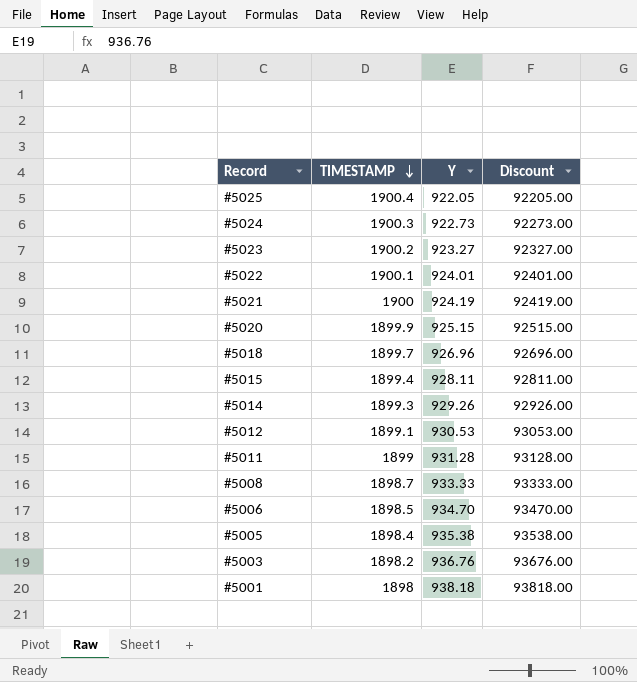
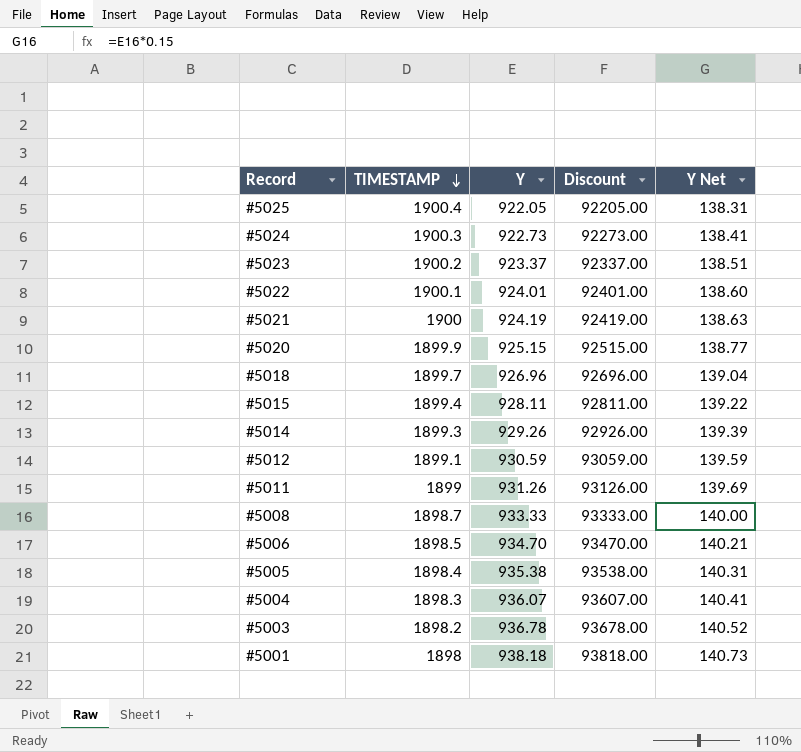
column Y Net | formula: none -> [Y] * 0.15
#5023 | Y: 923.27 -> 923.37
#5023 | Discount: 92327.00 -> 92337.00
#5012 | Y: 930.53 -> 930.59
#5012 | Discount: 93053.00 -> 93059.00
#5011 | Y: 931.28 -> 931.26
#5011 | Discount: 93128.00 -> 93126.00
row #5004: none -> 1898.3 | 936.07 | 93607.00 | 140.41
#5003 | Y: 936.76 -> 936.78
#5003 | Discount: 93676.00 -> 93678.00

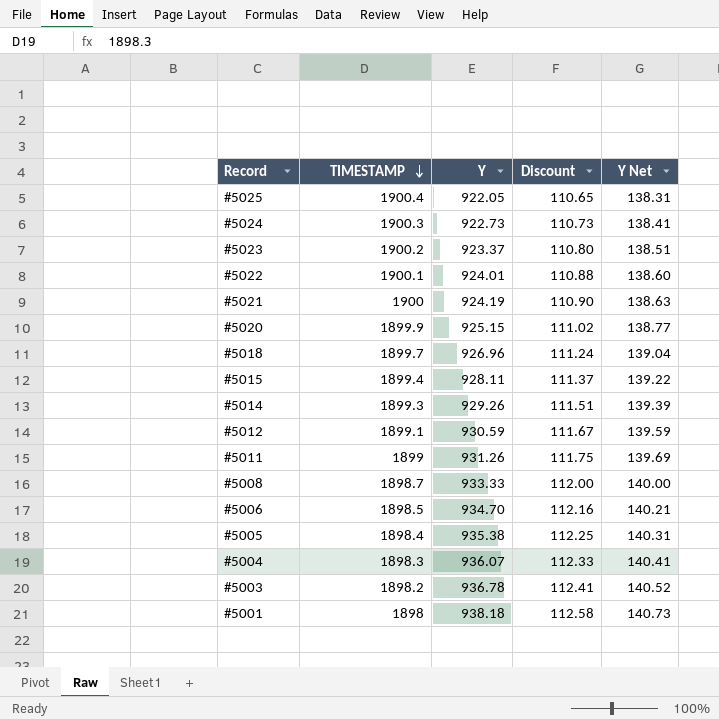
column Discount | formula: [Y] * 100 -> [Y] * 0.12

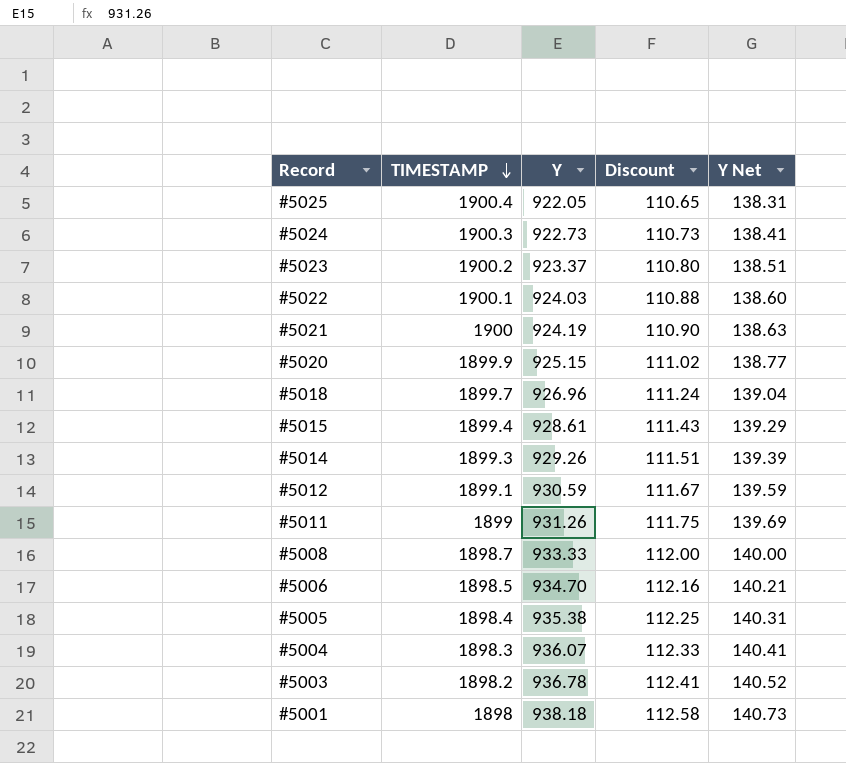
#5022 | Y: 924.01 -> 924.03
#5015 | Y: 928.11 -> 928.61
#5015 | Discount: 111.37 -> 111.43
#5015 | Y Net: 139.22 -> 139.29

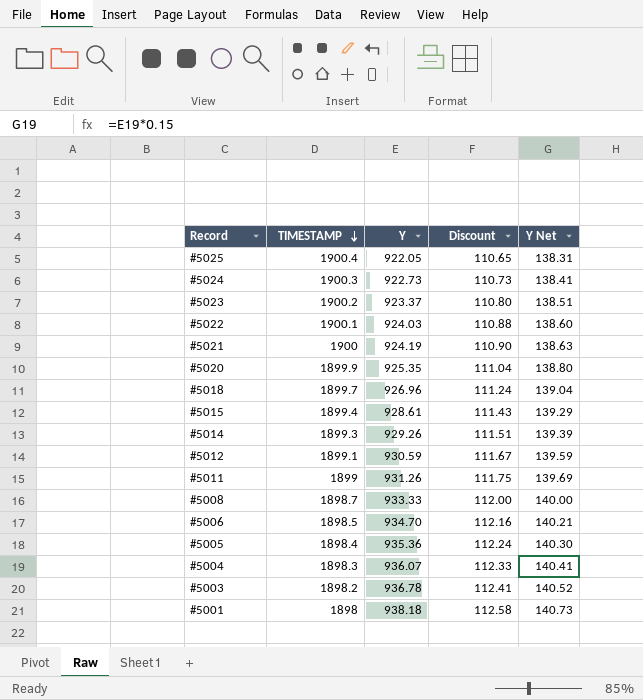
#5020 | Y: 925.15 -> 925.35
#5020 | Discount: 111.02 -> 111.04
#5020 | Y Net: 138.77 -> 138.80
#5005 | Y: 935.38 -> 935.36
#5005 | Discount: 112.25 -> 112.24
#5005 | Y Net: 140.31 -> 140.30

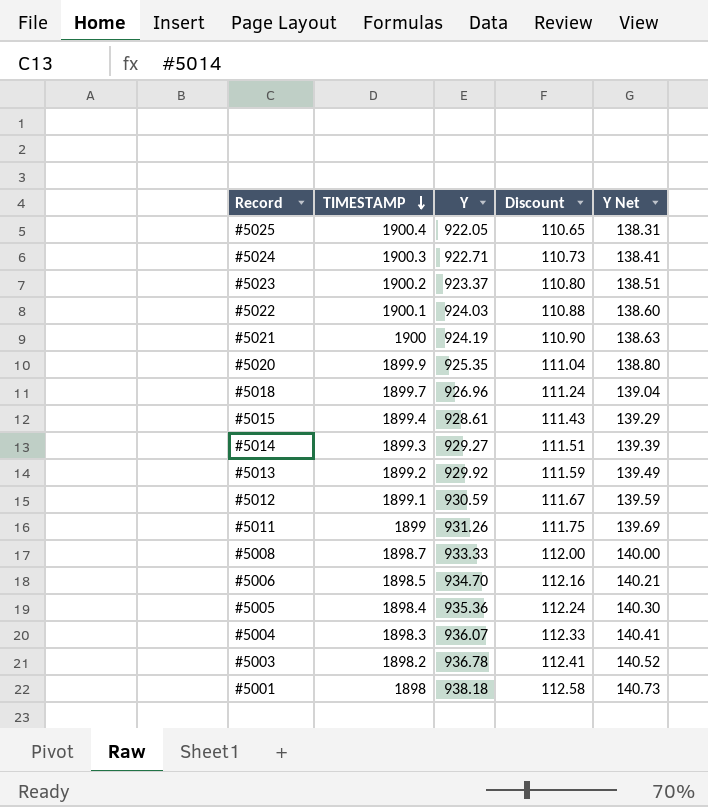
#5024 | Y: 922.73 -> 922.71
#5014 | Y: 929.26 -> 929.27
row #5013: none -> 1899.2 | 929.92 | 111.59 | 139.49

